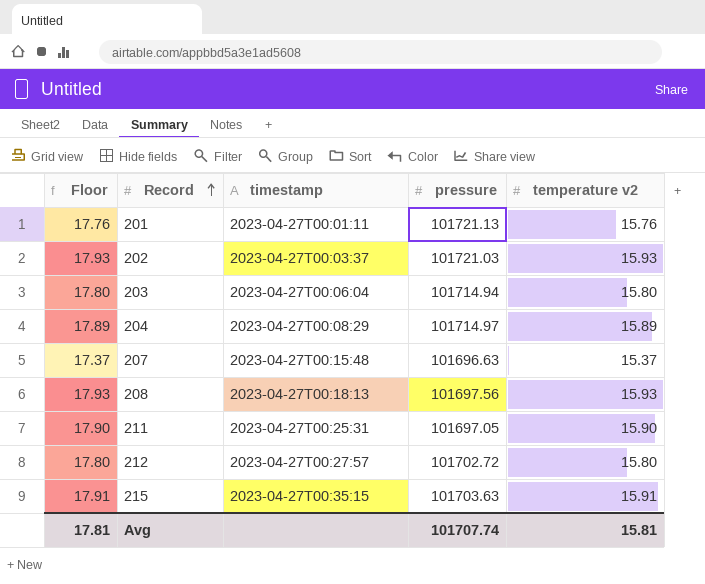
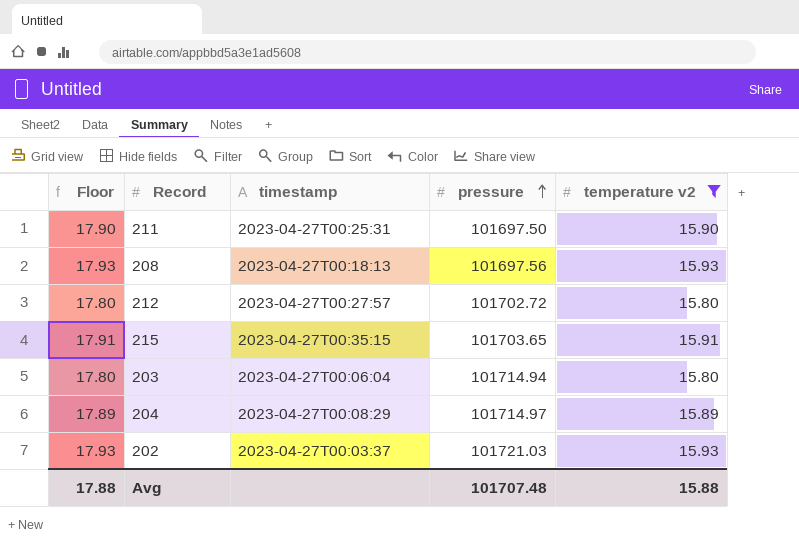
filter: none -> temperature v2 >= 15.80
row order: Record ascending -> pressure ascending
211 | pressure: 101697.05 -> 101697.50
215 | pressure: 101703.63 -> 101703.65
Avg | Floor: 17.81 -> 17.88
Avg | pressure: 101707.74 -> 101707.48
Avg | temperature v2: 15.81 -> 15.88

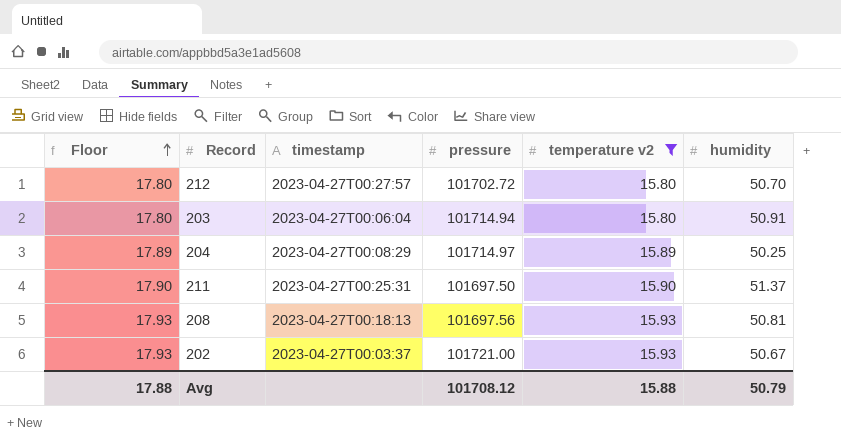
row order: pressure ascending -> Floor ascending
column humidity | position: none -> 6
row 215: 17.91 | 2023-04-27T00:35:15 | 101703.65 | 15.91 -> none
202 | pressure: 101721.03 -> 101721.00
Avg | pressure: 101707.48 -> 101708.12

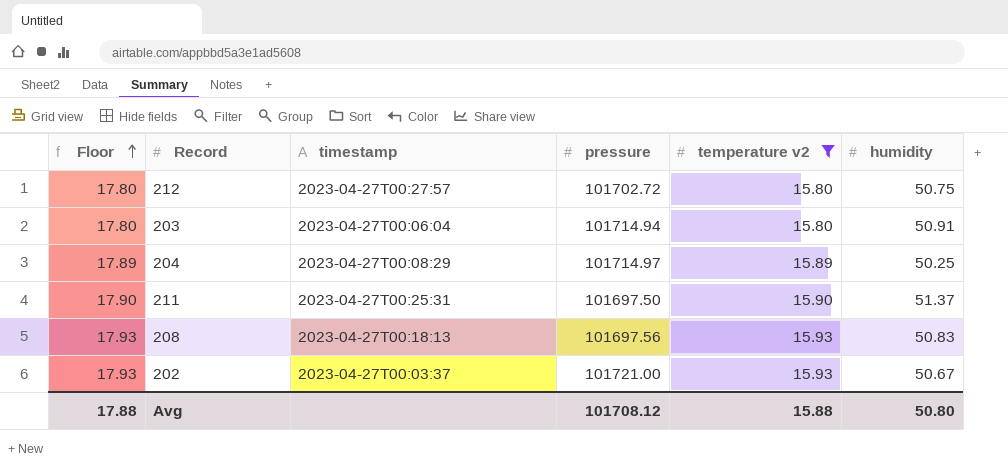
212 | humidity: 50.70 -> 50.75
208 | humidity: 50.81 -> 50.83
Avg | humidity: 50.79 -> 50.80

